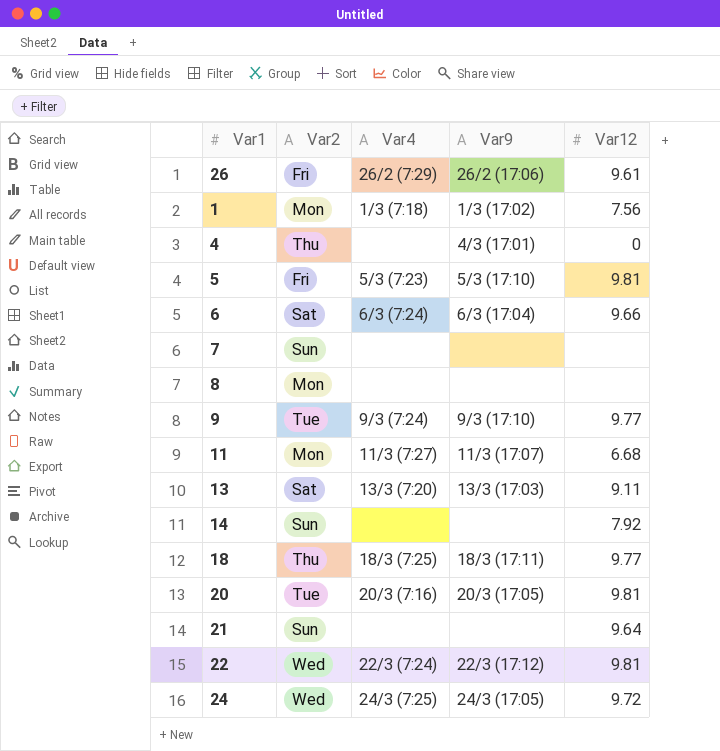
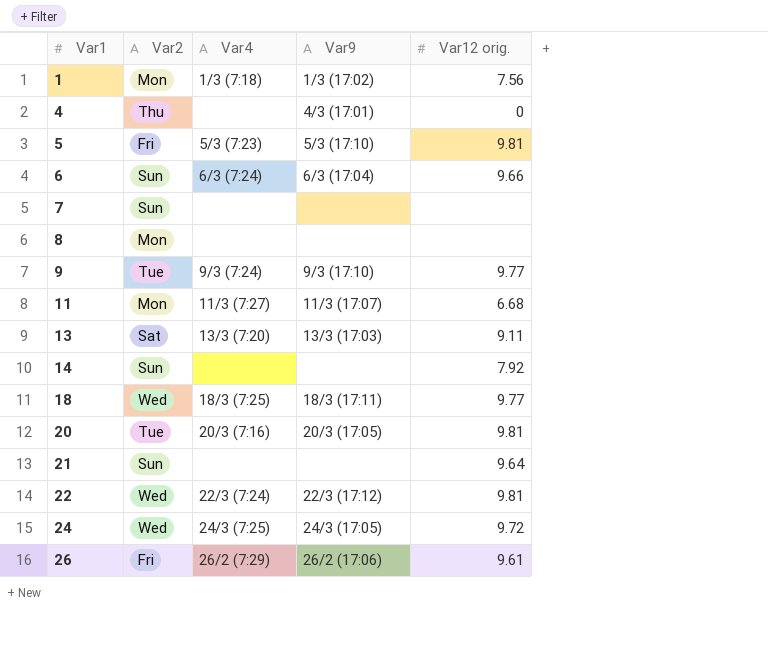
row order: none -> Var1 ascending
column name: Var12 -> Var12 orig.
6 | Var2: Sat -> Sun
18 | Var2: Thu -> Wed

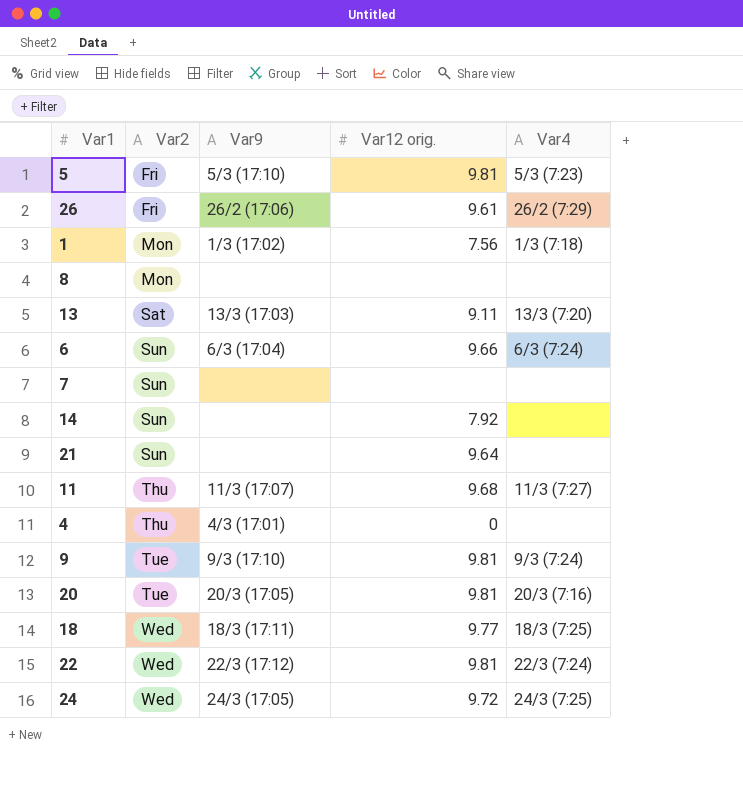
row order: Var1 ascending -> Var2 ascending
column Var4 | position: 3 -> 5
11 | Var2: Mon -> Thu
11 | Var12 orig.: 6.68 -> 9.68
9 | Var12 orig.: 9.77 -> 9.81

